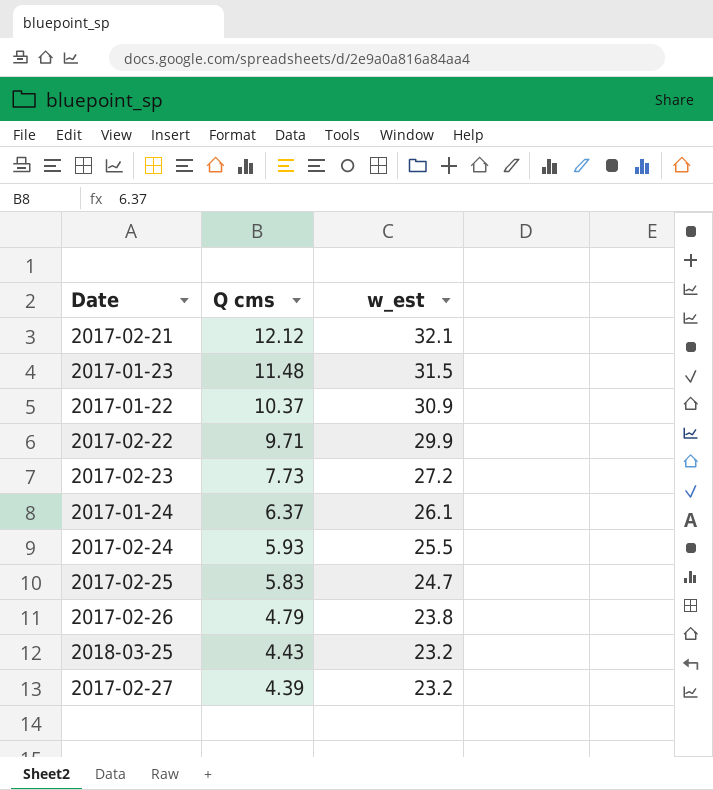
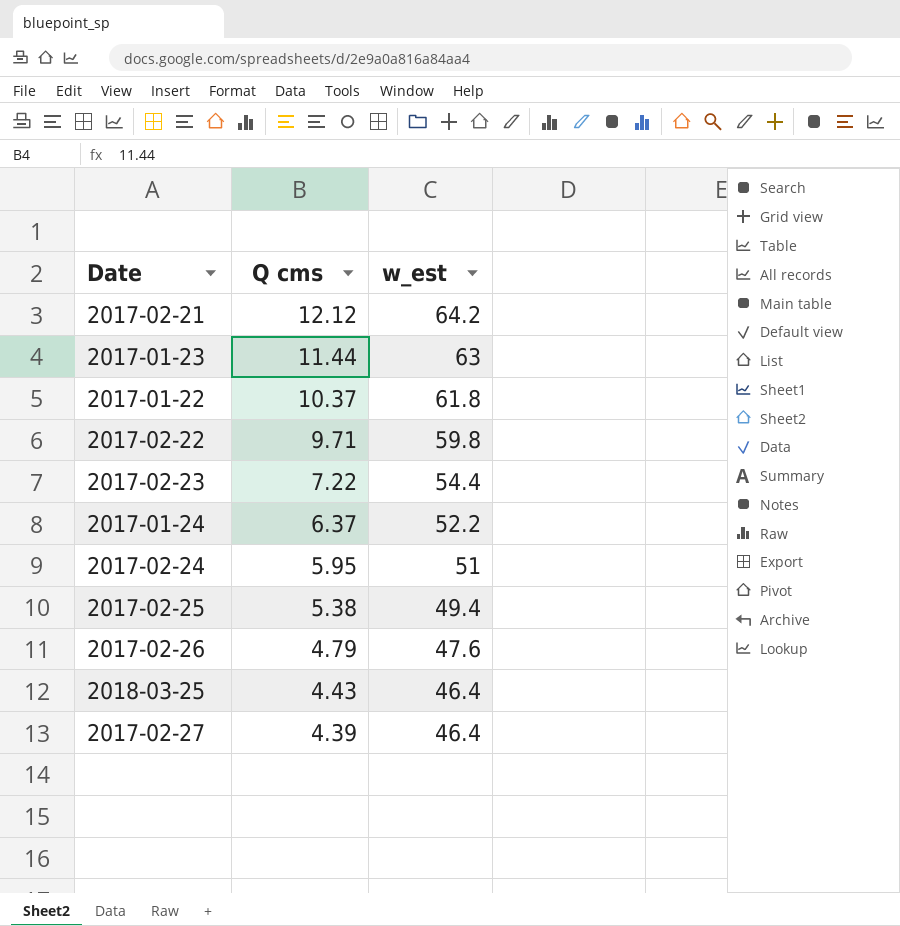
2017-02-21 | w_est: 32.1 -> 64.2
2017-01-23 | Q cms: 11.48 -> 11.44
2017-01-23 | w_est: 31.5 -> 63
2017-01-22 | w_est: 30.9 -> 61.8
2017-02-22 | w_est: 29.9 -> 59.8
2017-02-23 | Q cms: 7.73 -> 7.22
2017-02-23 | w_est: 27.2 -> 54.4
2017-01-24 | w_est: 26.1 -> 52.2
2017-02-24 | Q cms: 5.93 -> 5.95
2017-02-24 | w_est: 25.5 -> 51
2017-02-25 | Q cms: 5.83 -> 5.38
2017-02-25 | w_est: 24.7 -> 49.4
2017-02-26 | w_est: 23.8 -> 47.6
2018-03-25 | w_est: 23.2 -> 46.4
2017-02-27 | w_est: 23.2 -> 46.4

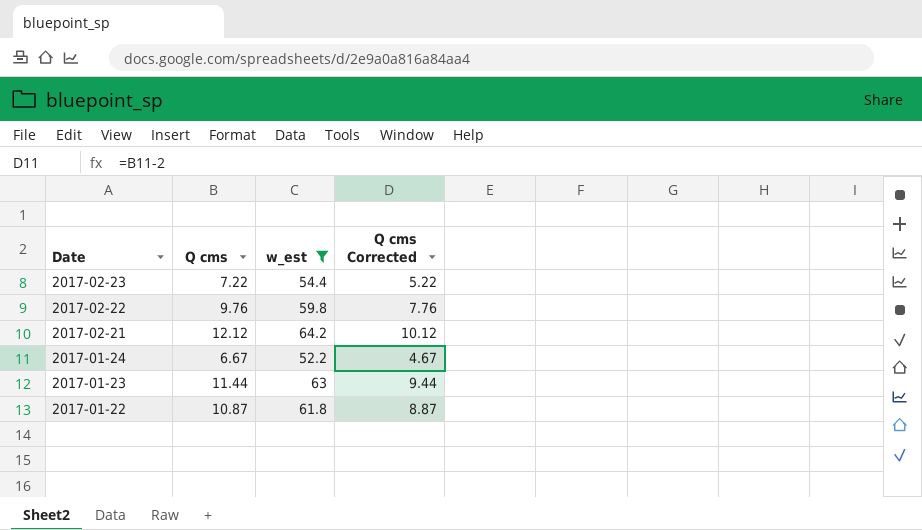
filter: none -> w_est >= 52.2
row order: Q cms descending -> Date descending
column Q cms Corrected | formula: none -> [Q cms] - 2
2017-02-22 | Q cms: 9.71 -> 9.76
2017-01-24 | Q cms: 6.37 -> 6.67
2017-01-22 | Q cms: 10.37 -> 10.87

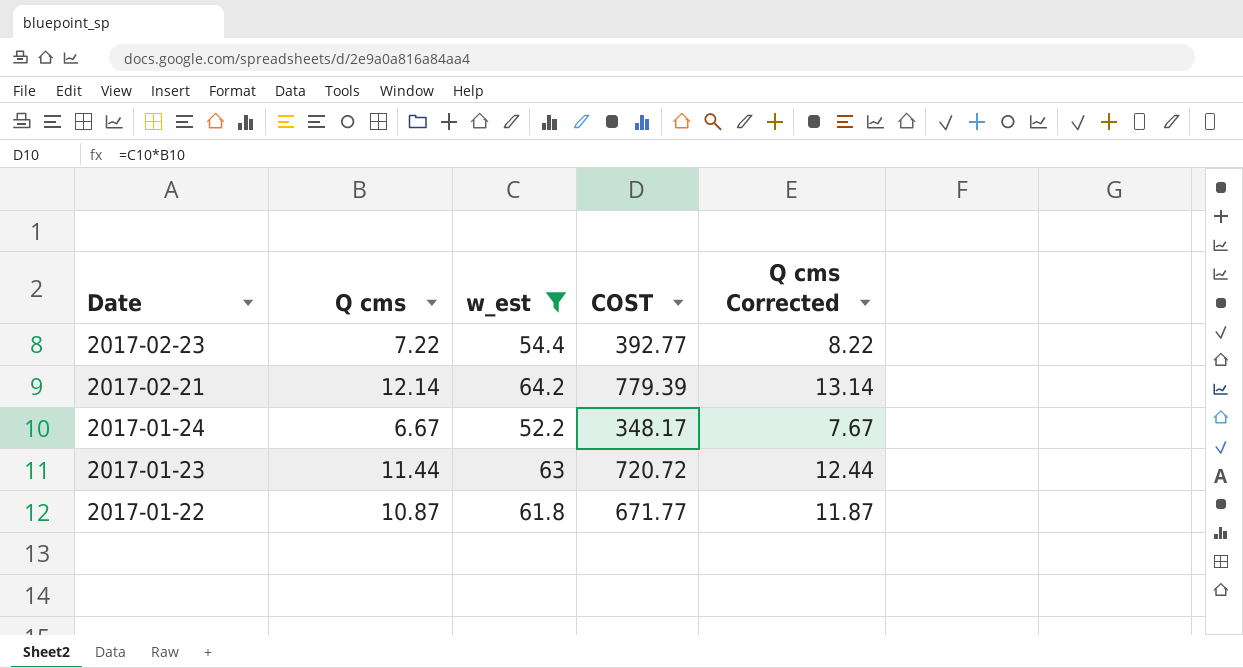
column COST | formula: none -> [Q cms] * [w_est]
column Q cms Corrected | formula: [Q cms] - 2 -> [Q cms] + 1
row 2017-02-22: 9.76 | 59.8 | 7.76 -> none
2017-02-21 | Q cms: 12.12 -> 12.14

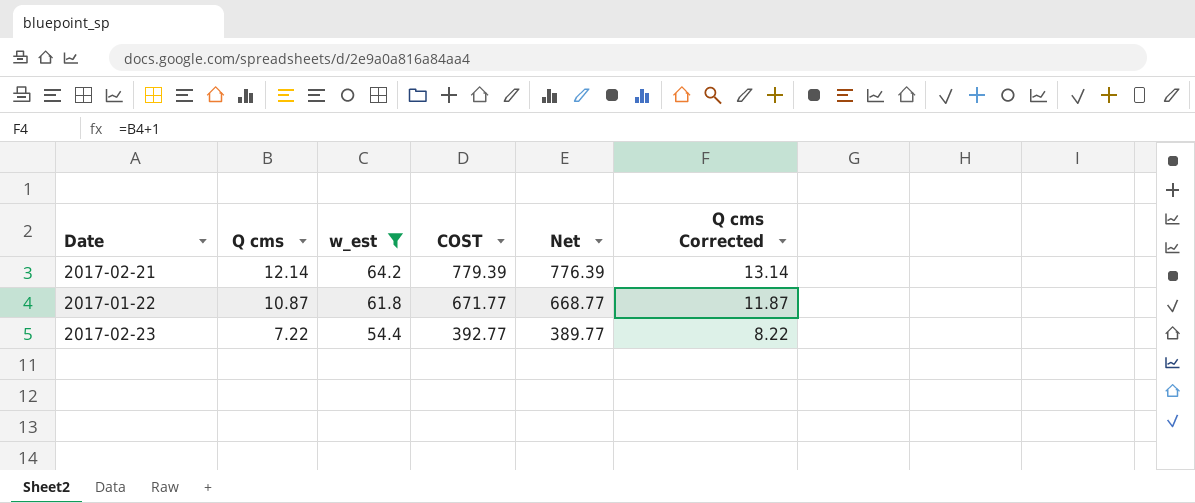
row order: Date descending -> Q cms descending
column Net | formula: none -> [COST] - 3
row 2017-01-24: 6.67 | 52.2 | 348.17 | 7.67 -> none
row 2017-01-23: 11.44 | 63 | 720.72 | 12.44 -> none

